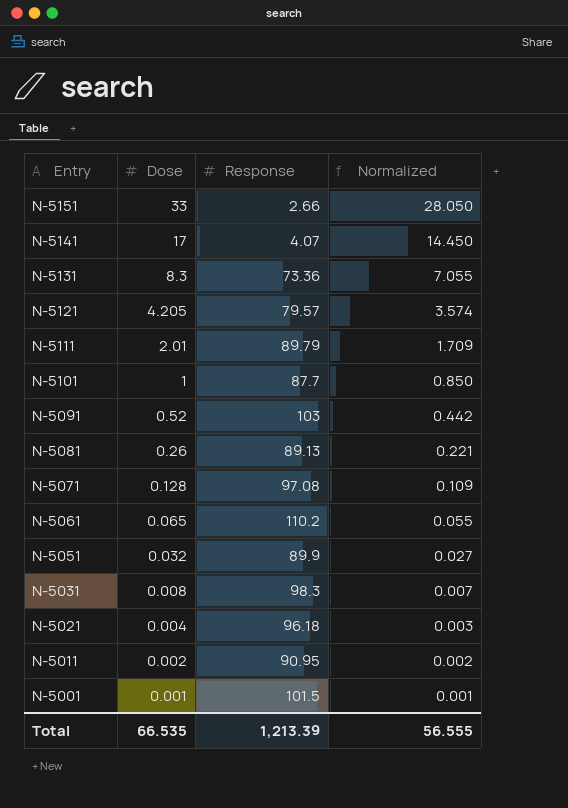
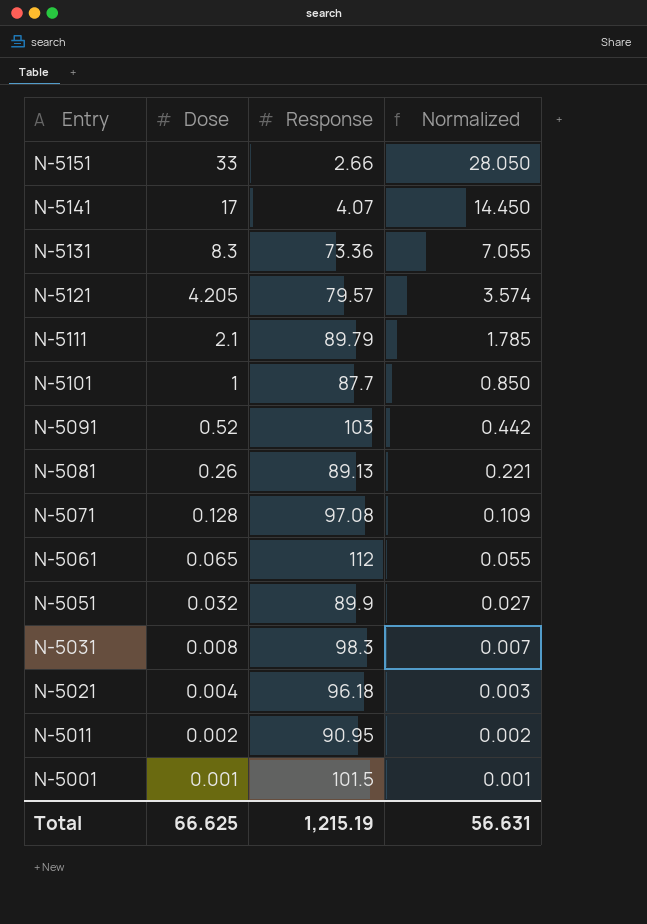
N-5111 | Dose: 2.01 -> 2.1
N-5111 | Normalized: 1.709 -> 1.785
N-5061 | Response: 110.2 -> 112
Total | Dose: 66.535 -> 66.625
Total | Response: 1,213.39 -> 1,215.19
Total | Normalized: 56.555 -> 56.631

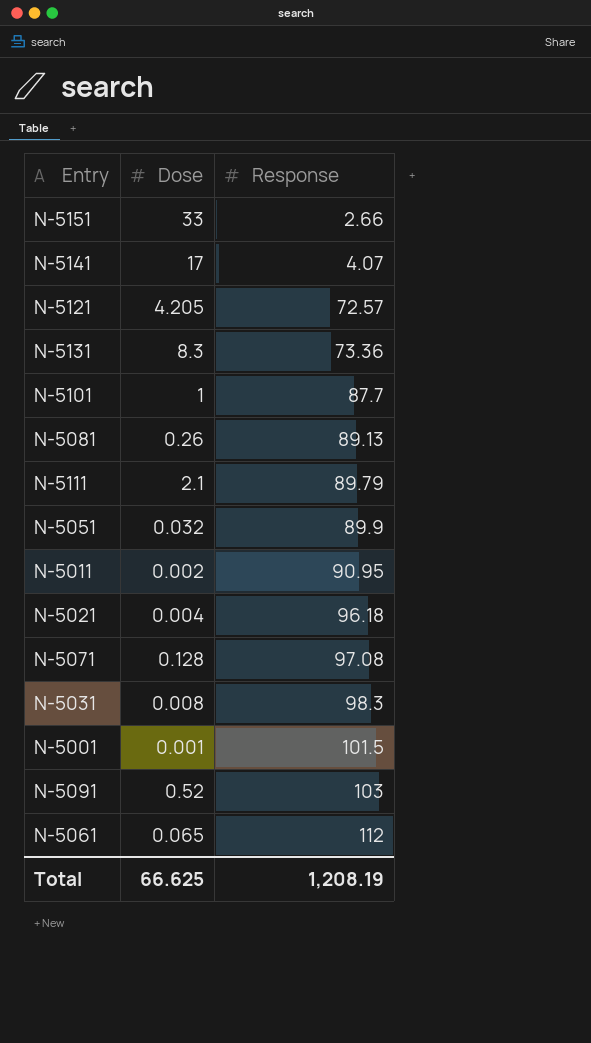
row order: Entry descending -> Response ascending
column Normalized | formula: [Dose] * 0.85 -> none
N-5121 | Response: 79.57 -> 72.57
Total | Response: 1,215.19 -> 1,208.19

